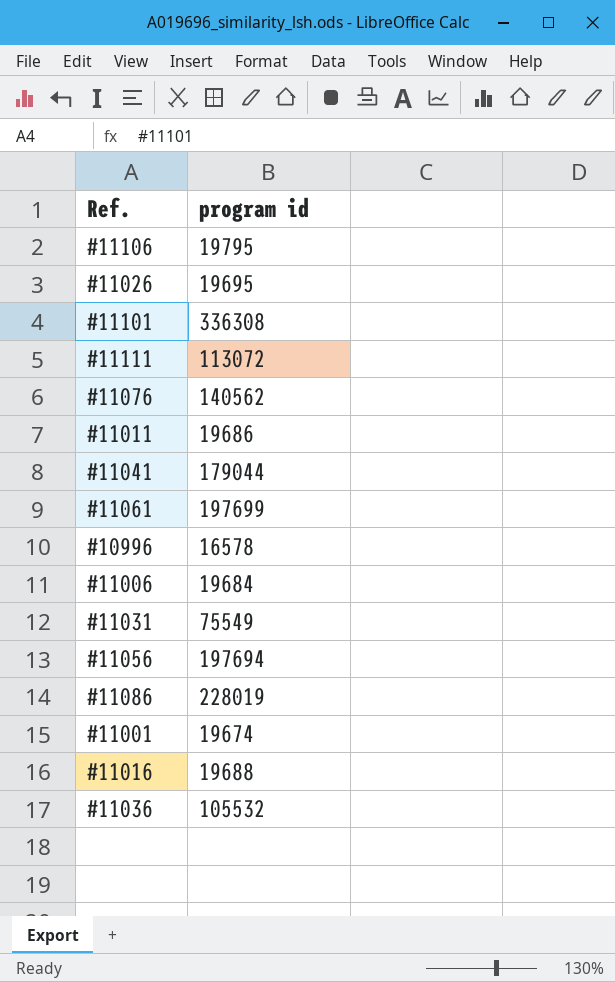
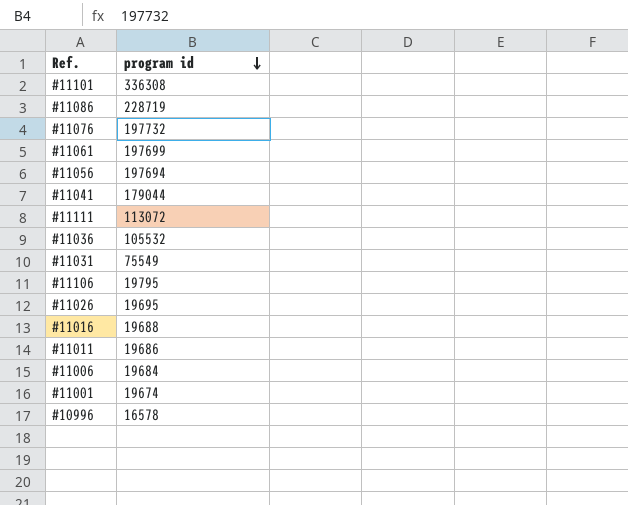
row order: none -> program id descending
#11086 | program id: 228019 -> 228719
#11076 | program id: 140562 -> 197732

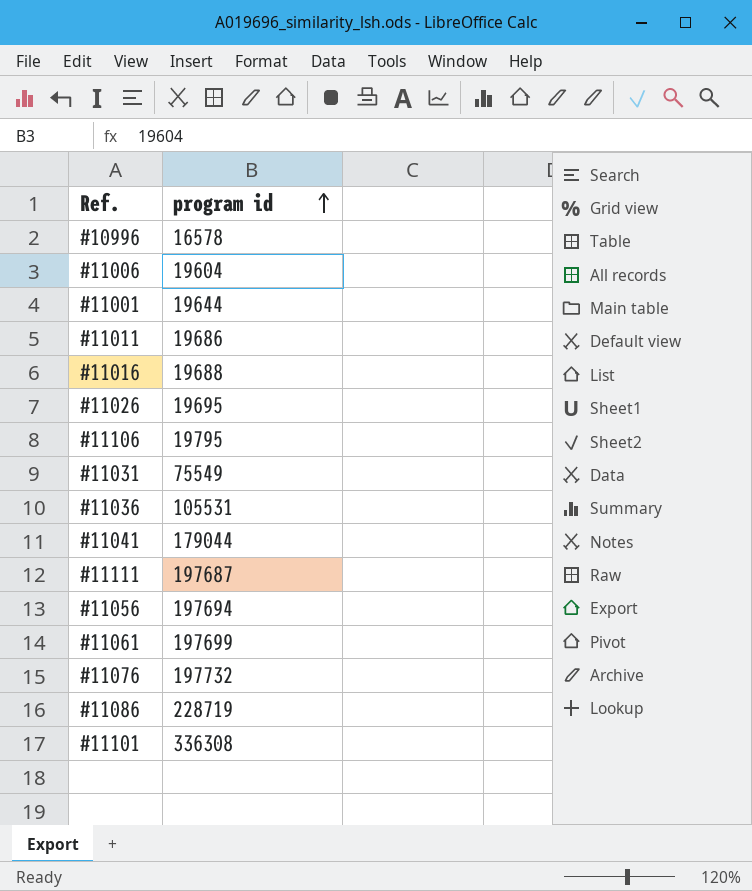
row order: program id descending -> program id ascending
#11006 | program id: 19684 -> 19604
#11001 | program id: 19674 -> 19644
#11036 | program id: 105532 -> 105531
#11111 | program id: 113072 -> 197687

